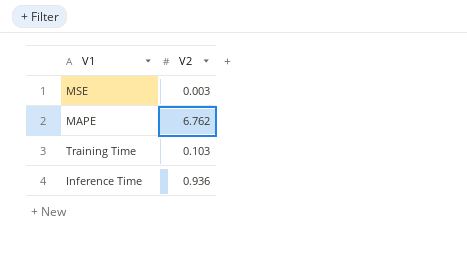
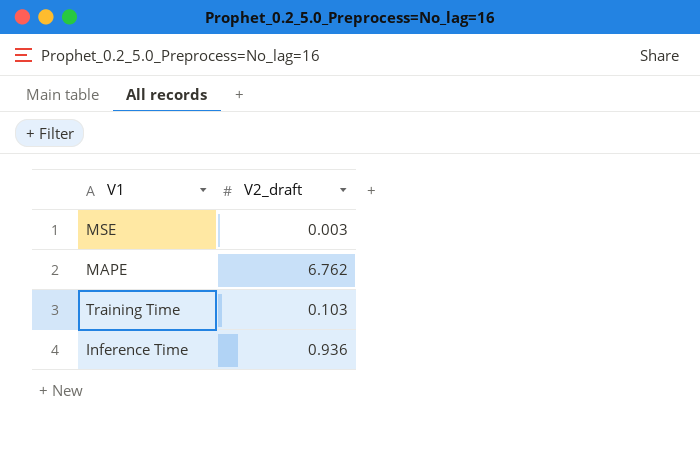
column name: V2 -> V2_draft

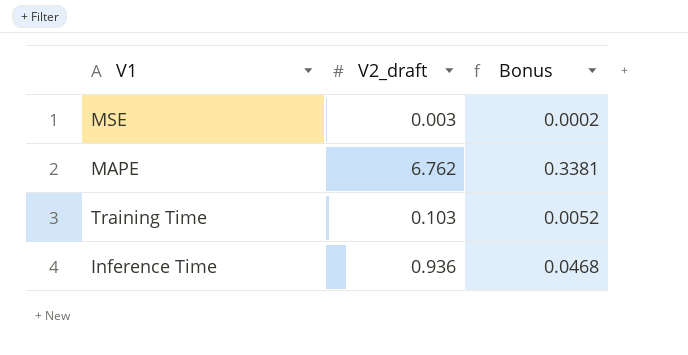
column Bonus | formula: none -> [V2_draft] * 0.05

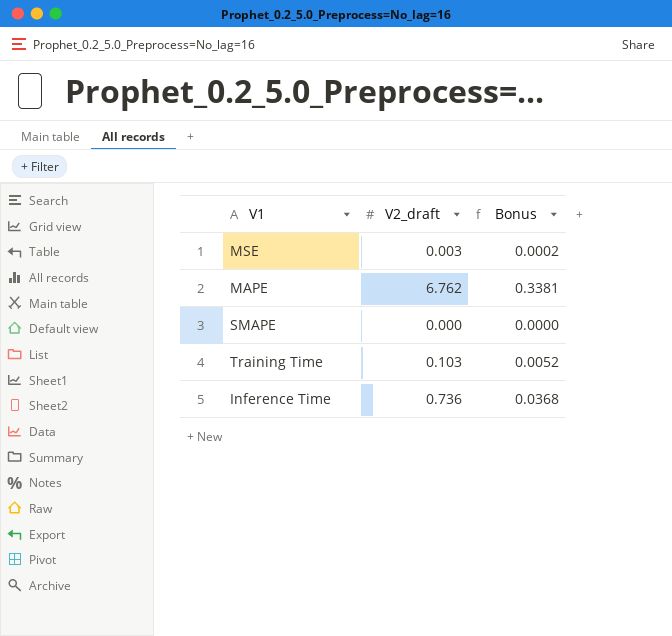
row SMAPE: none -> 0.000 | 0.0000
Inference Time | V2_draft: 0.936 -> 0.736
Inference Time | Bonus: 0.0468 -> 0.0368

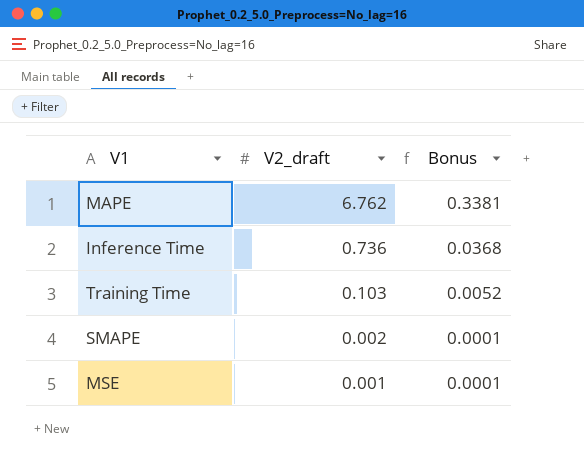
row order: none -> V2_draft descending
SMAPE | V2_draft: 0.000 -> 0.002
SMAPE | Bonus: 0.0000 -> 0.0001
MSE | V2_draft: 0.003 -> 0.001
MSE | Bonus: 0.0002 -> 0.0001

